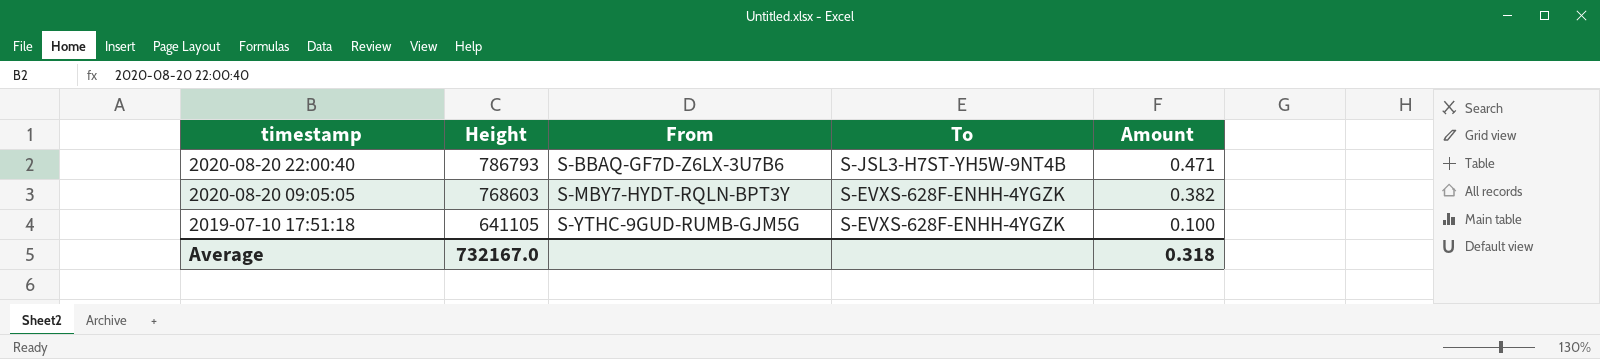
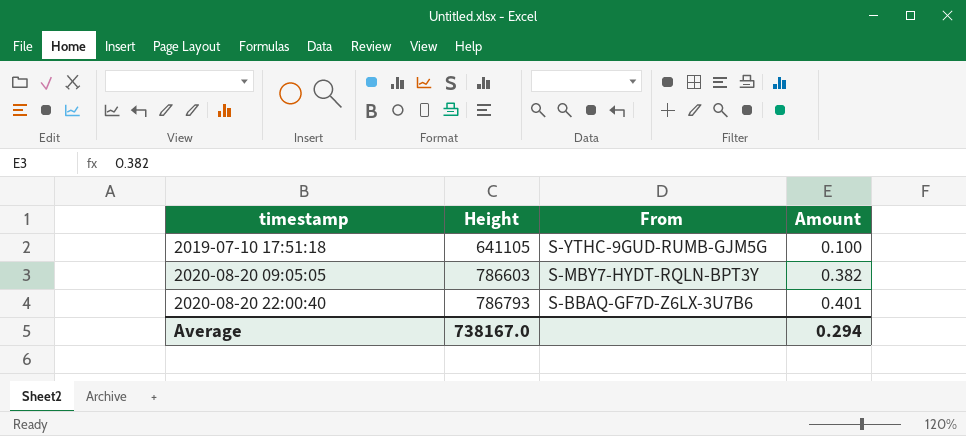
row order: timestamp descending -> timestamp ascending
column To | position: 4 -> none
2020-08-20 09:05:05 | Height: 768603 -> 786603
2020-08-20 22:00:40 | Amount: 0.471 -> 0.401
Average | Height: 732167.0 -> 738167.0
Average | Amount: 0.318 -> 0.294

